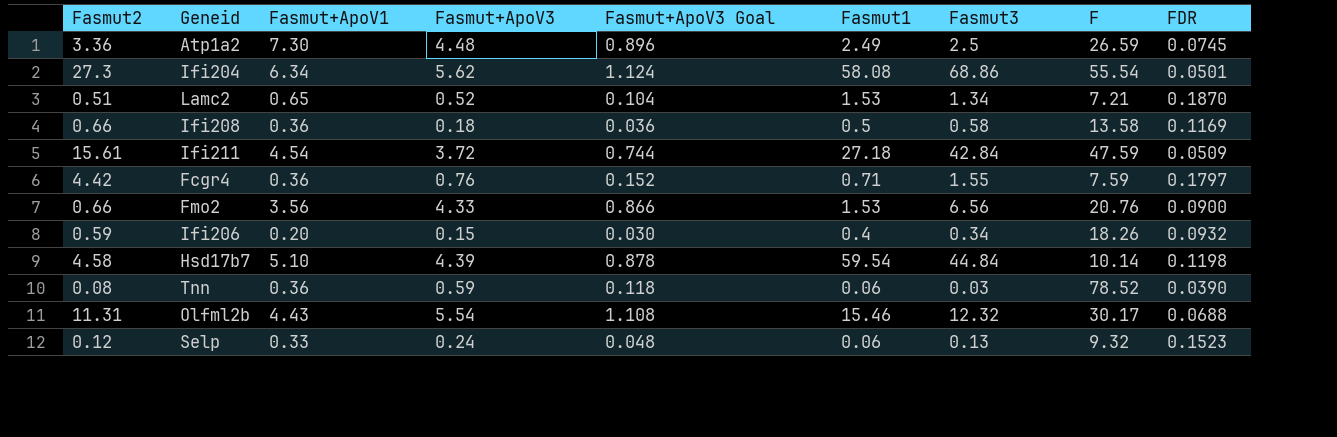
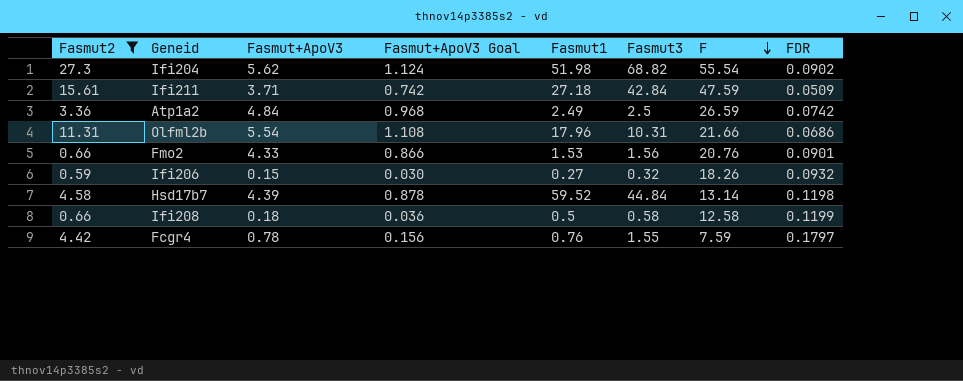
filter: none -> Fasmut2 >= 0.59
row order: none -> F descending
column Fasmut+ApoV1 | position: 3 -> none
Ifi204 | Fasmut1: 58.08 -> 51.98
Ifi204 | Fasmut3: 68.86 -> 68.82
Ifi204 | FDR: 0.0501 -> 0.0902
Ifi211 | Fasmut+ApoV3: 3.72 -> 3.71
Ifi211 | Fasmut+ApoV3 Goal: 0.744 -> 0.742
Atp1a2 | Fasmut+ApoV3: 4.48 -> 4.84
Atp1a2 | Fasmut+ApoV3 Goal: 0.896 -> 0.968
Atp1a2 | FDR: 0.0745 -> 0.0742
Olfml2b | Fasmut1: 15.46 -> 17.96
Olfml2b | Fasmut3: 12.32 -> 10.31
Olfml2b | F: 30.17 -> 21.66
Olfml2b | FDR: 0.0688 -> 0.0686
Fmo2 | Fasmut3: 6.56 -> 1.56
Fmo2 | FDR: 0.0900 -> 0.0901
Ifi206 | Fasmut1: 0.4 -> 0.27
Ifi206 | Fasmut3: 0.34 -> 0.32
Hsd17b7 | Fasmut1: 59.54 -> 59.52
Hsd17b7 | F: 10.14 -> 13.14
Ifi208 | F: 13.58 -> 12.58
Ifi208 | FDR: 0.1169 -> 0.1199
Fcgr4 | Fasmut+ApoV3: 0.76 -> 0.78
Fcgr4 | Fasmut+ApoV3 Goal: 0.152 -> 0.156
Fcgr4 | Fasmut1: 0.71 -> 0.76

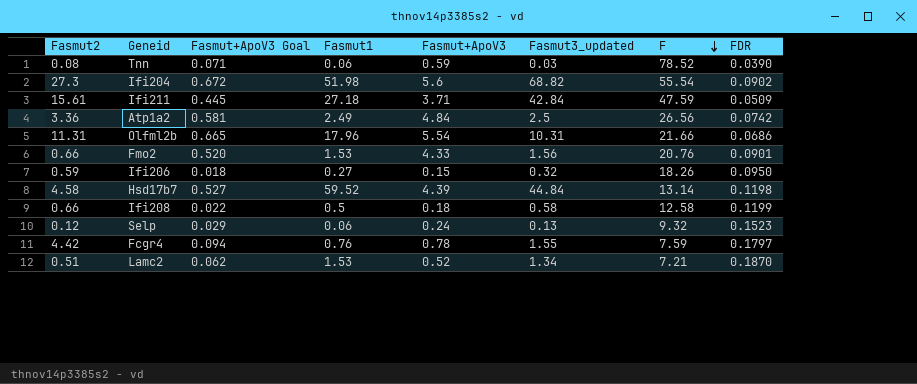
filter: Fasmut2 >= 0.59 -> none
column Fasmut+ApoV3 Goal | formula: [Fasmut+ApoV3] * 0.2 -> [Fasmut+ApoV3] * 0.12
column Fasmut+ApoV3 | position: 3 -> 5
column name: Fasmut3 -> Fasmut3_updated
Ifi204 | Fasmut+ApoV3: 5.62 -> 5.6
Atp1a2 | F: 26.59 -> 26.56
Ifi206 | FDR: 0.0932 -> 0.0950

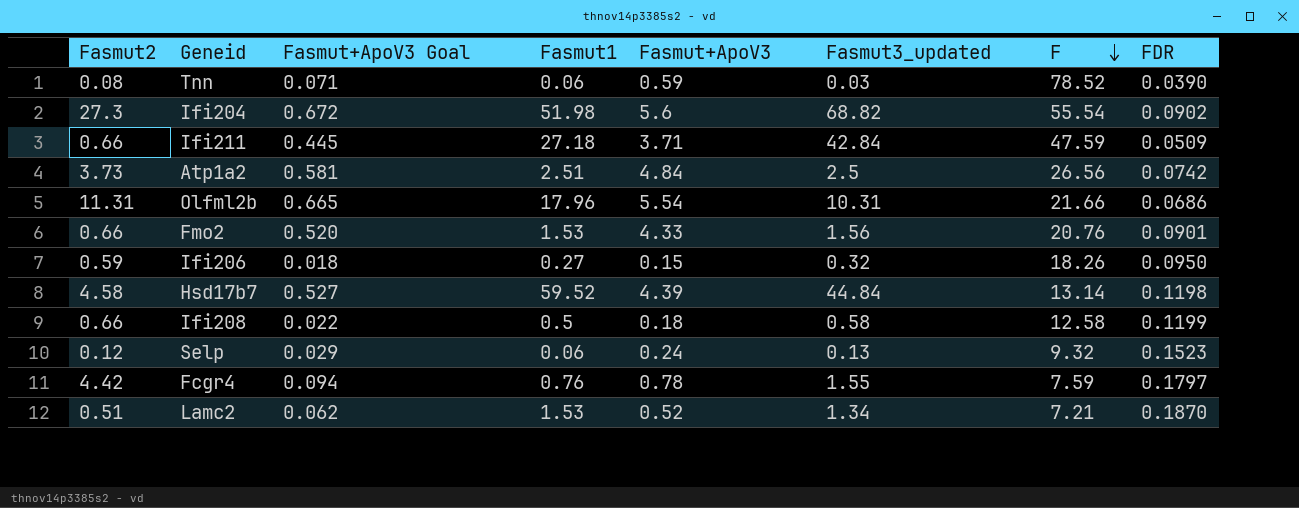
Ifi211 | Fasmut2: 15.61 -> 0.66
Atp1a2 | Fasmut2: 3.36 -> 3.73
Atp1a2 | Fasmut1: 2.49 -> 2.51

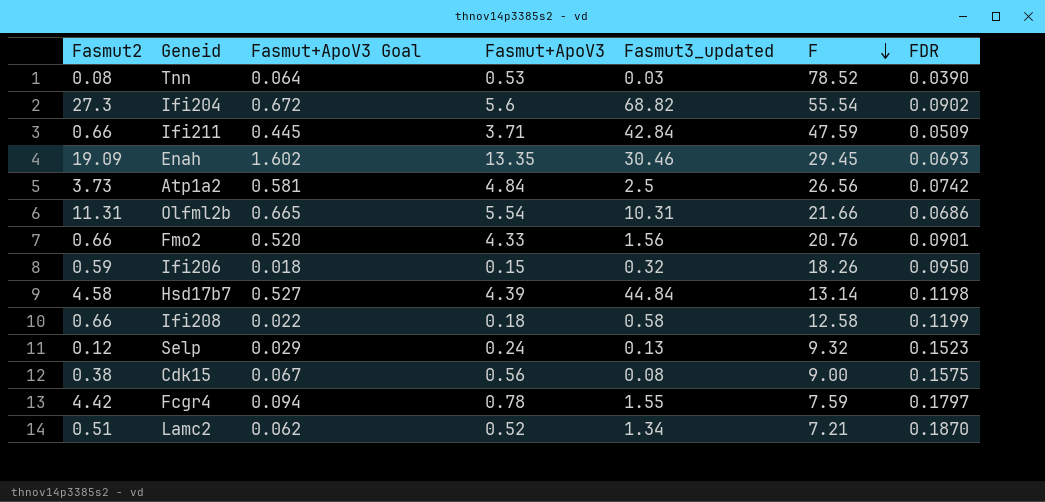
column Fasmut1 | position: 4 -> none
Tnn | Fasmut+ApoV3 Goal: 0.071 -> 0.064
Tnn | Fasmut+ApoV3: 0.59 -> 0.53
row Enah: none -> 19.09 | 1.602 | 13.35 | 30.46 | 29.45 | 0.0693
row Cdk15: none -> 0.38 | 0.067 | 0.56 | 0.08 | 9.00 | 0.1575

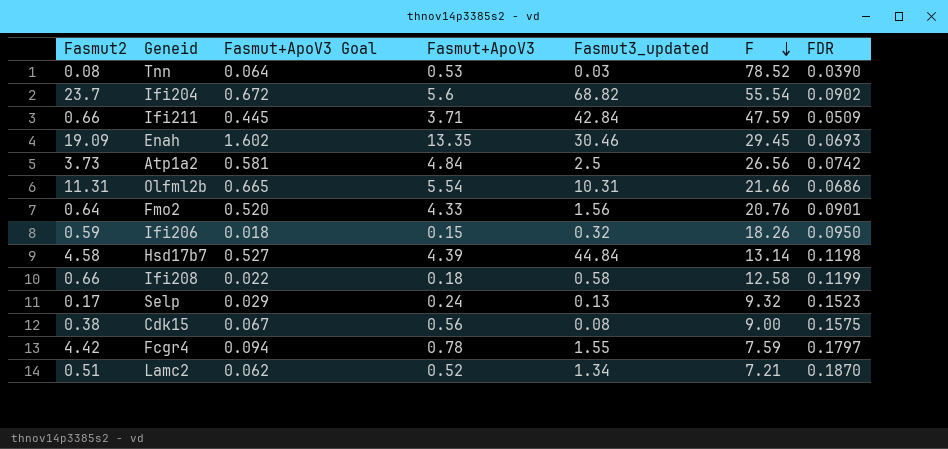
Ifi204 | Fasmut2: 27.3 -> 23.7
Fmo2 | Fasmut2: 0.66 -> 0.64
Selp | Fasmut2: 0.12 -> 0.17

